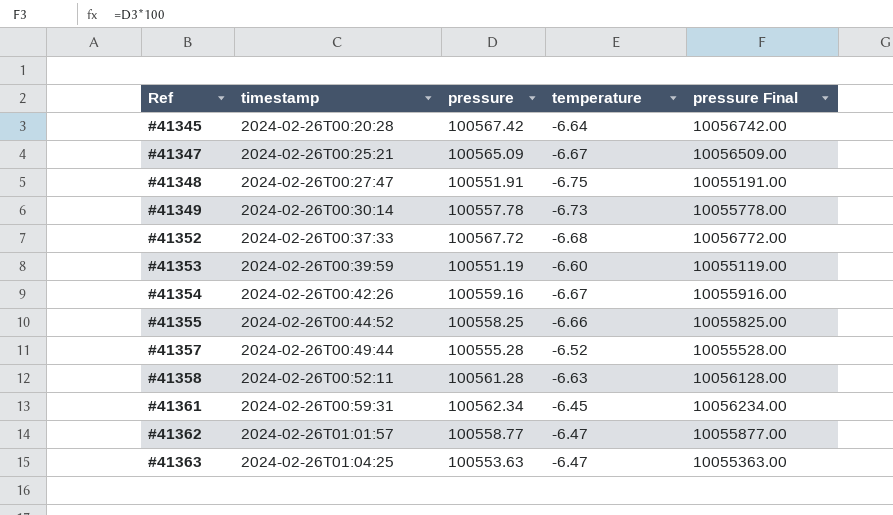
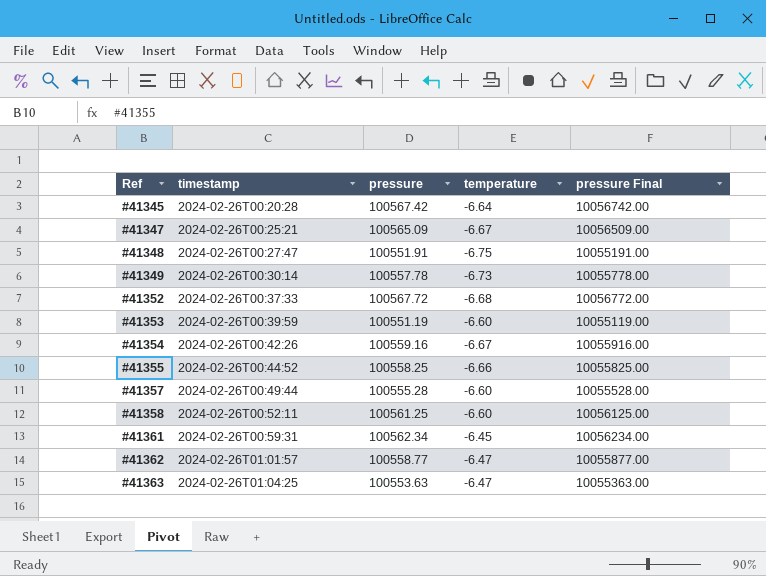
#41357 | temperature: -6.52 -> -6.60
#41358 | pressure: 100561.28 -> 100561.25
#41358 | temperature: -6.63 -> -6.60
#41358 | pressure Final: 10056128.00 -> 10056125.00

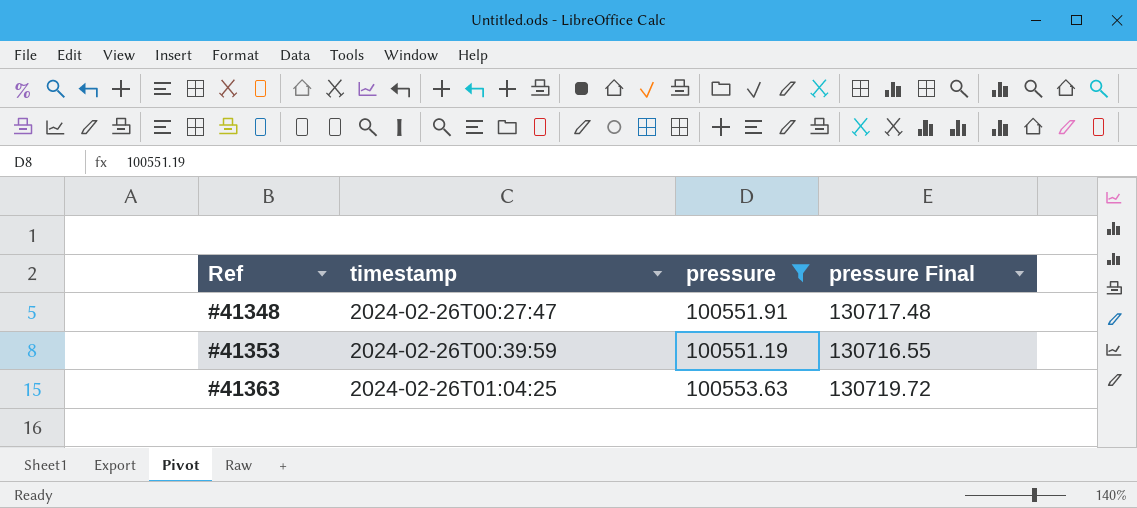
filter: none -> pressure <= 100553.63
column temperature | position: 4 -> none
column pressure Final | formula: [pressure] * 100 -> [pressure] * 1.3

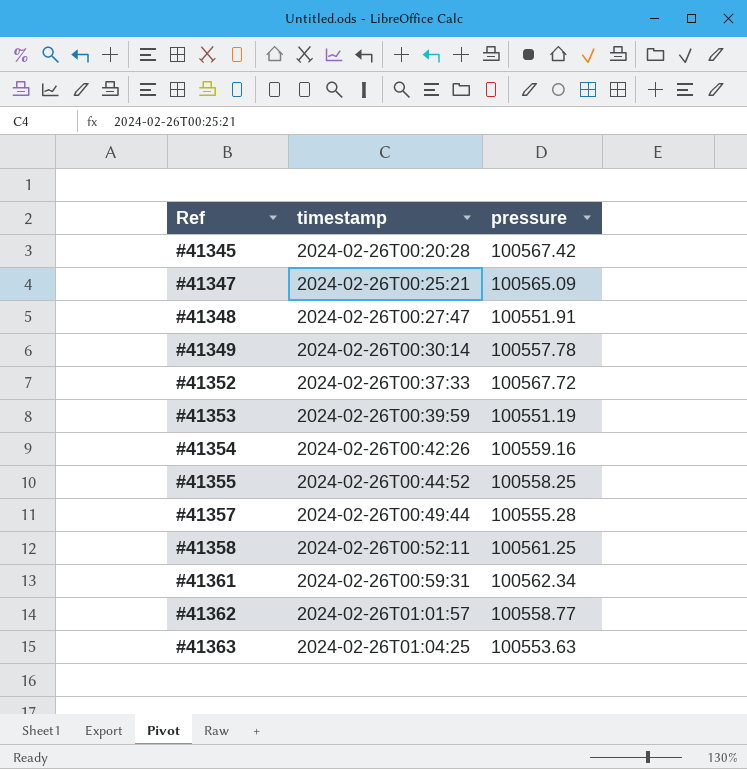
filter: pressure <= 100553.63 -> none
column pressure Final | formula: [pressure] * 1.3 -> none

